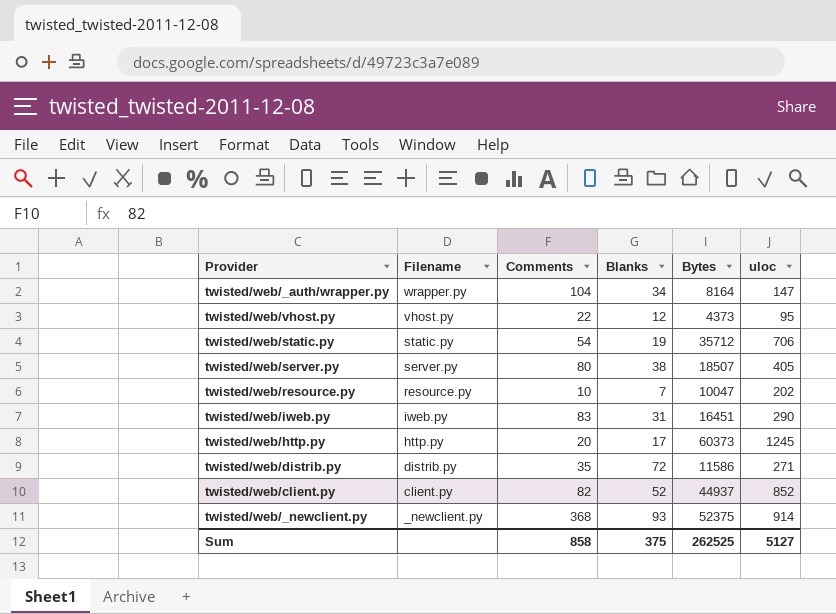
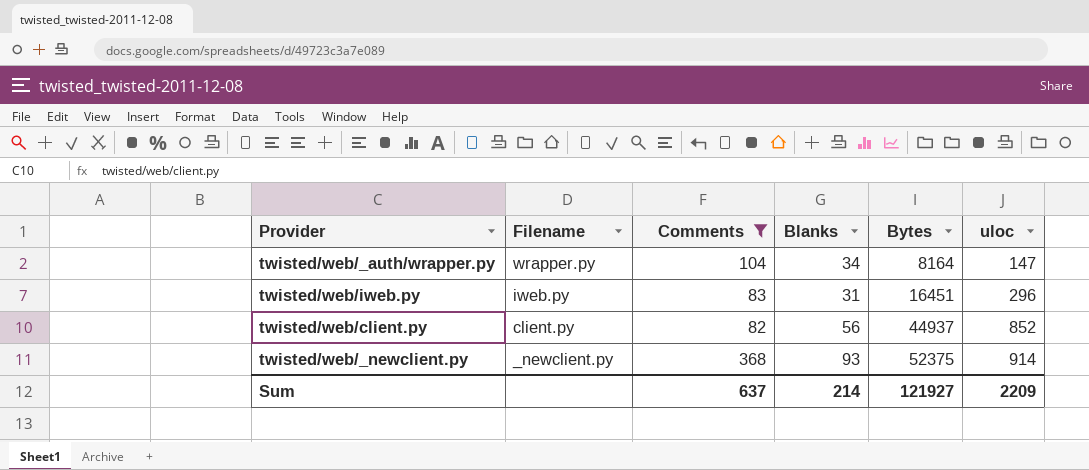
filter: none -> Comments >= 82
twisted/web/iweb.py | uloc: 290 -> 296
twisted/web/client.py | Blanks: 52 -> 56
Sum | Comments: 858 -> 637
Sum | Blanks: 375 -> 214
Sum | Bytes: 262525 -> 121927
Sum | uloc: 5127 -> 2209

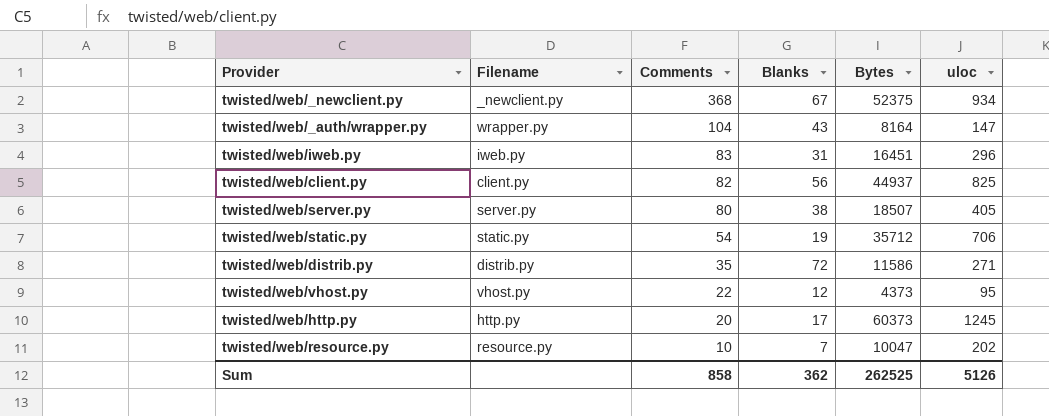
filter: Comments >= 82 -> none
row order: Filename descending -> Comments descending
twisted/web/_newclient.py | Blanks: 93 -> 67
twisted/web/_newclient.py | uloc: 914 -> 934
twisted/web/_auth/wrapper.py | Blanks: 34 -> 43
twisted/web/client.py | uloc: 852 -> 825
Sum | Comments: 637 -> 858
Sum | Blanks: 214 -> 362
Sum | Bytes: 121927 -> 262525
Sum | uloc: 2209 -> 5126

